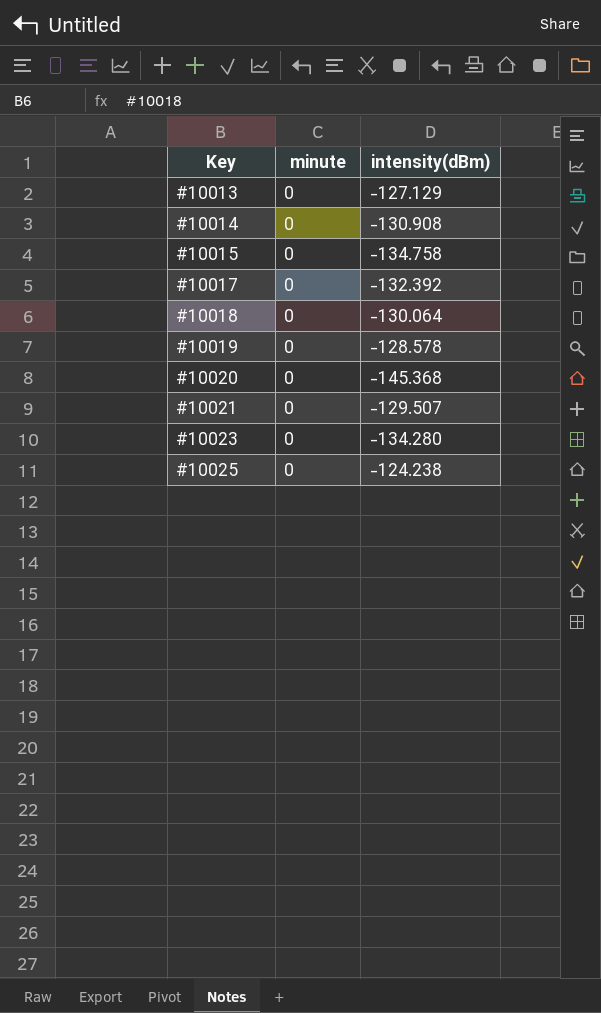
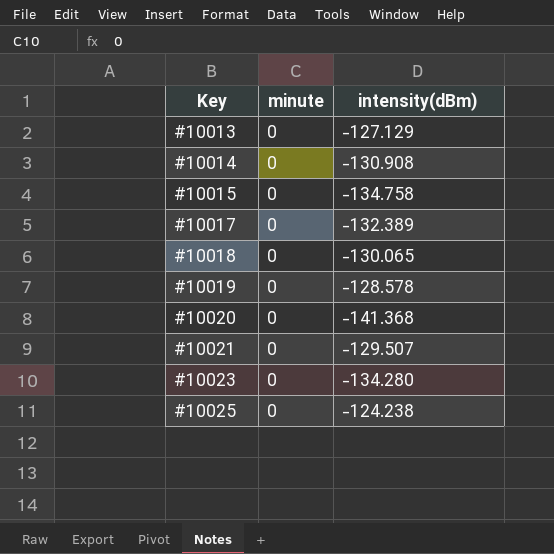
#10017 | intensity(dBm): -132.392 -> -132.389
#10018 | intensity(dBm): -130.064 -> -130.065
#10020 | intensity(dBm): -145.368 -> -141.368

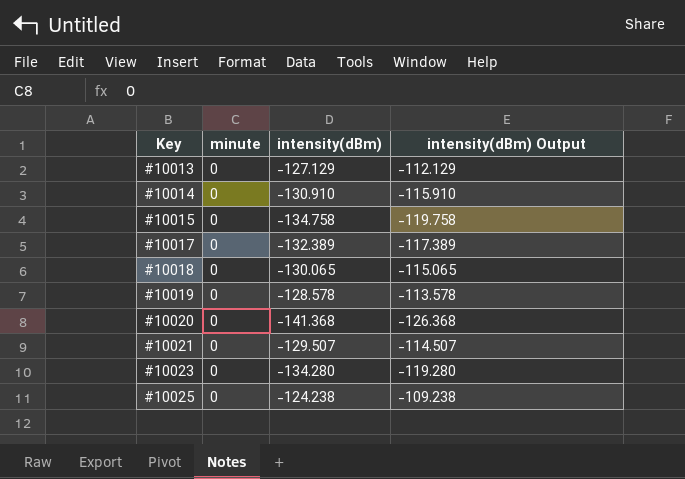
column intensity(dBm) Output | formula: none -> [intensity(dBm)] + 15
#10014 | intensity(dBm): -130.908 -> -130.910

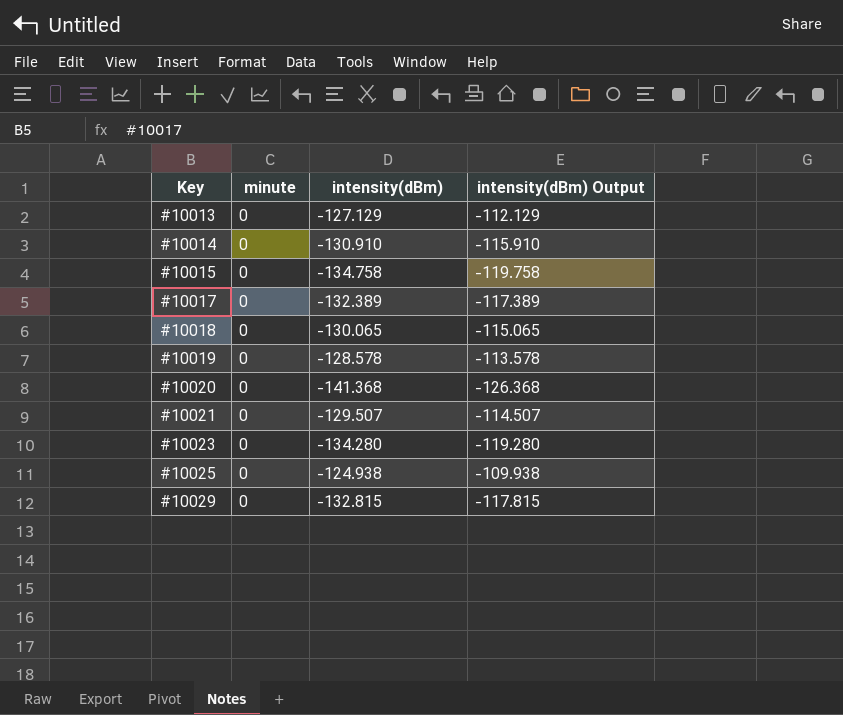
#10025 | intensity(dBm): -124.238 -> -124.938
#10025 | intensity(dBm) Output: -109.238 -> -109.938
row #10029: none -> 0 | -132.815 | -117.815

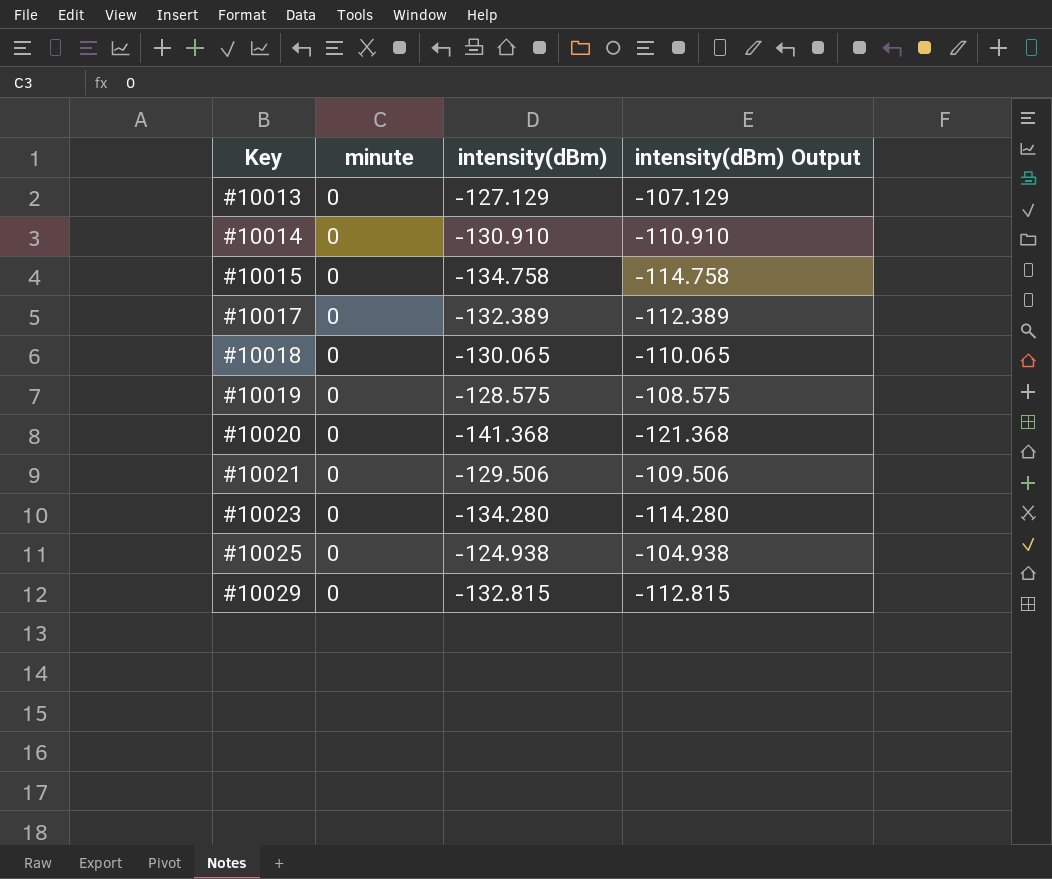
column intensity(dBm) Output | formula: [intensity(dBm)] + 15 -> [intensity(dBm)] + 20
#10019 | intensity(dBm): -128.578 -> -128.575
#10021 | intensity(dBm): -129.507 -> -129.506

